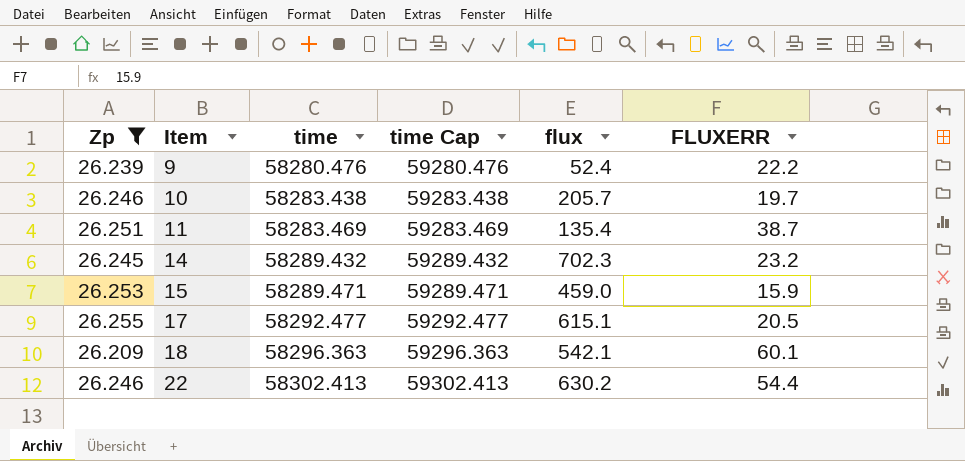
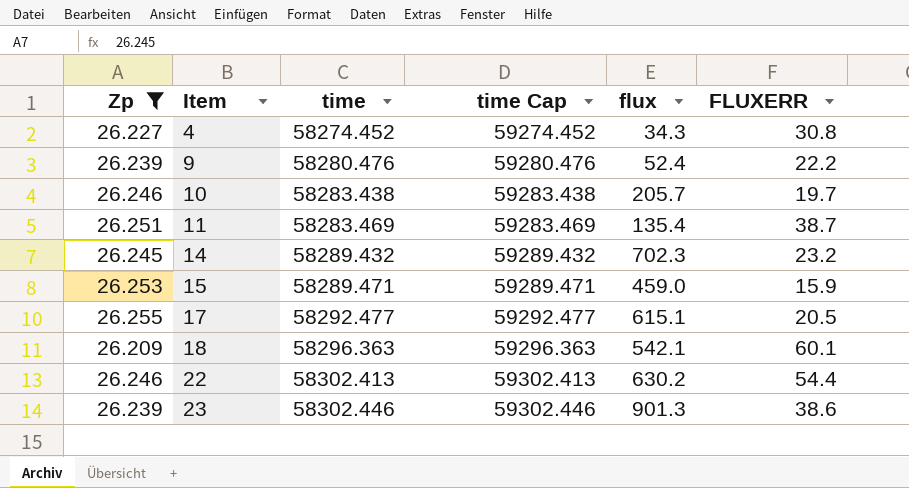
row 4: none -> 26.227 | 58274.452 | 59274.452 | 34.3 | 30.8
row 23: none -> 26.239 | 58302.446 | 59302.446 | 901.3 | 38.6

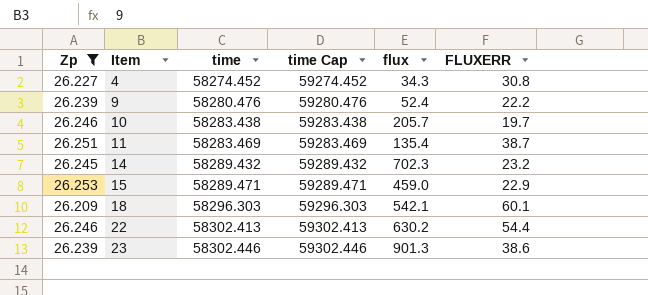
row 17: 26.255 | 58292.477 | 59292.477 | 615.1 | 20.5 -> none
15 | FLUXERR: 15.9 -> 22.9
18 | time: 58296.363 -> 58296.303
18 | time Cap: 59296.363 -> 59296.303

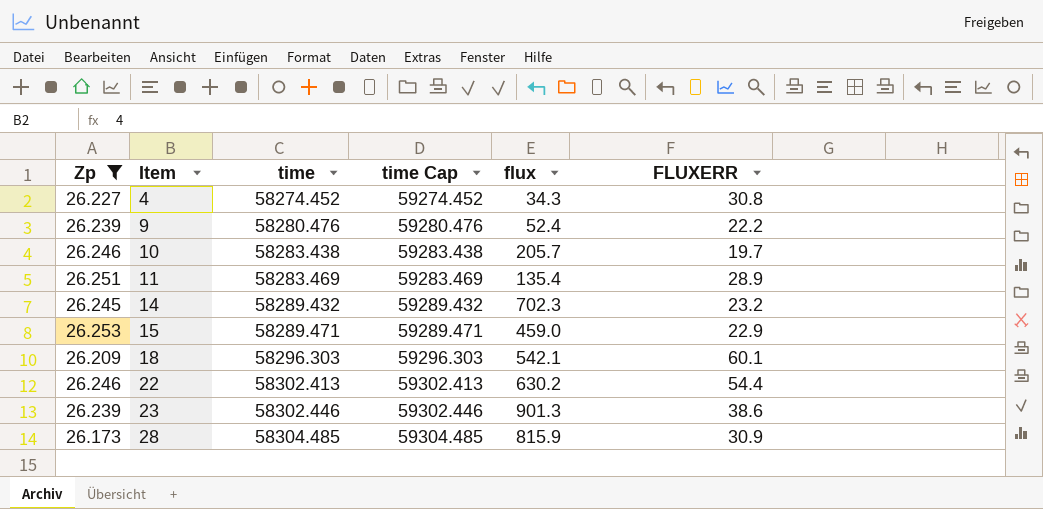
11 | FLUXERR: 38.7 -> 28.9
row 28: none -> 26.173 | 58304.485 | 59304.485 | 815.9 | 30.9

